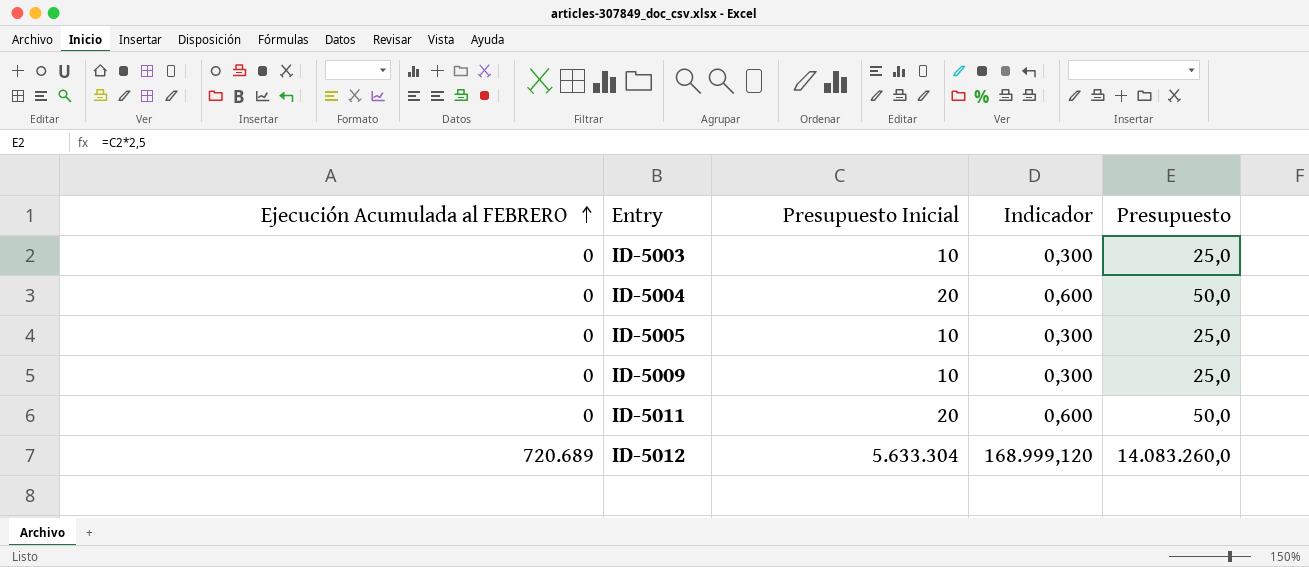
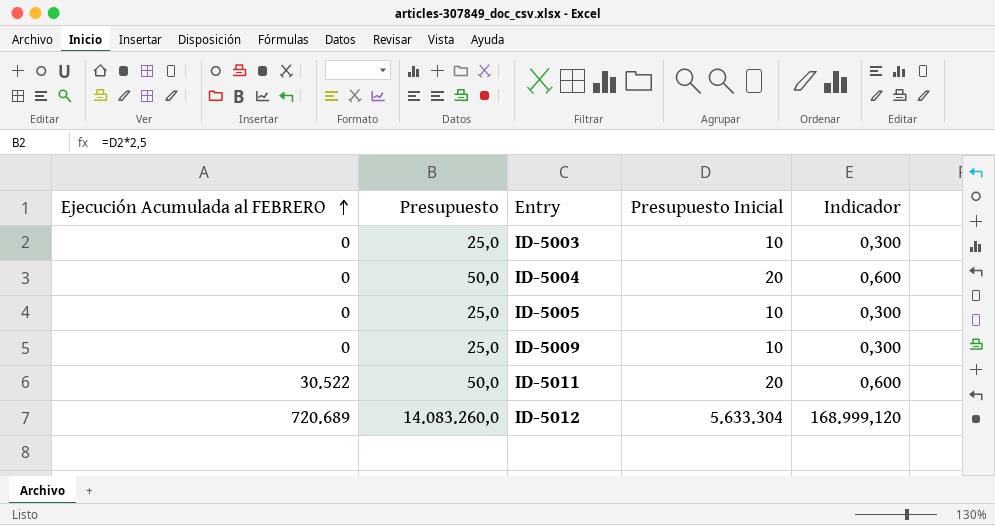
column Presupuesto | position: 5 -> 2
ID-5011 | Ejecución Acumulada al FEBRERO: 0 -> 30.522

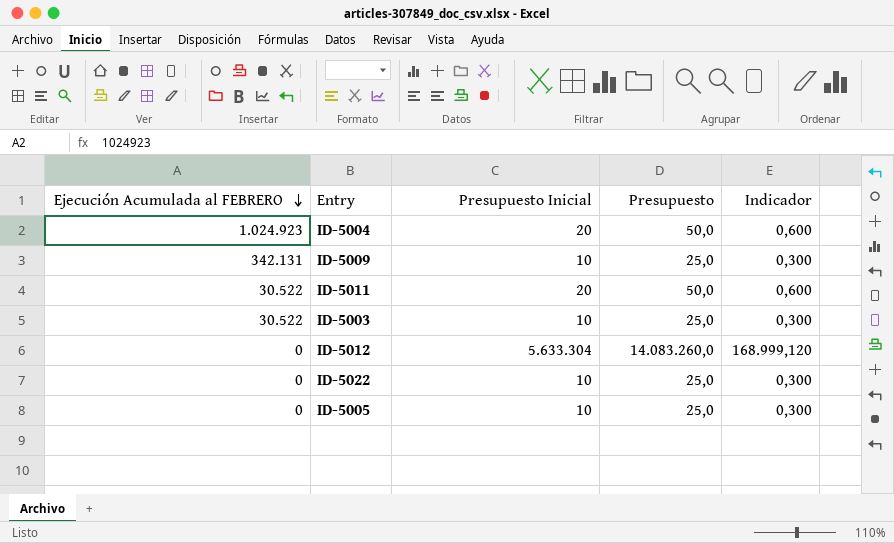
row order: Ejecución Acumulada al FEBRERO ascending -> Ejecución Acumulada al FEBRERO descending
column Presupuesto | position: 2 -> 4
ID-5004 | Ejecución Acumulada al FEBRERO: 0 -> 1.024.923
ID-5009 | Ejecución Acumulada al FEBRERO: 0 -> 342.131
ID-5003 | Ejecución Acumulada al FEBRERO: 0 -> 30.522
ID-5012 | Ejecución Acumulada al FEBRERO: 720.689 -> 0
row ID-5022: none -> 0 | 10 | 25,0 | 0,300

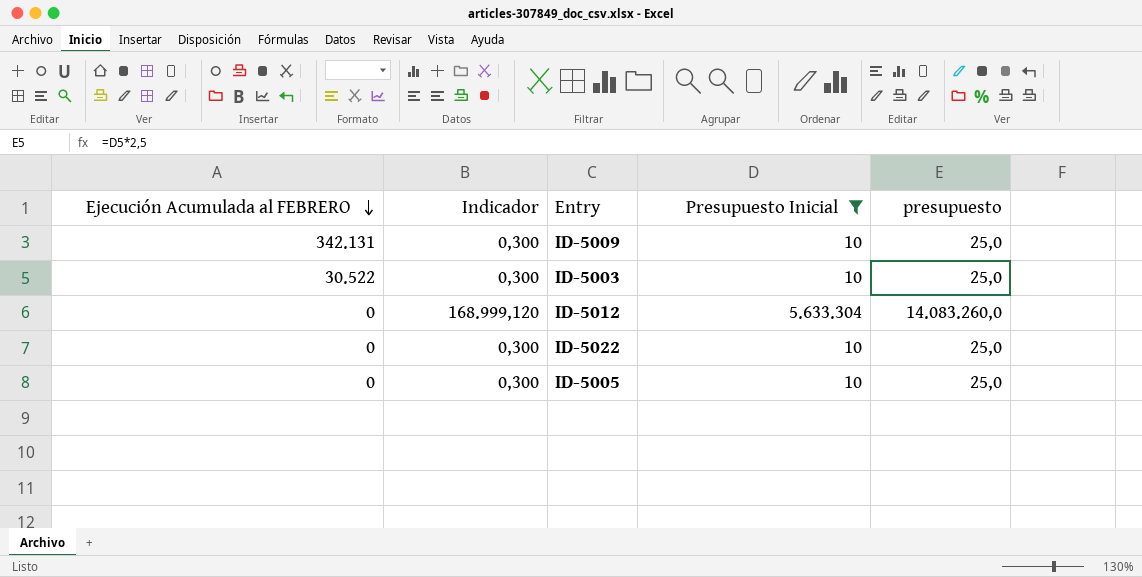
filter: none -> Presupuesto Inicial != 20
column Indicador | position: 5 -> 2
column name: Presupuesto -> presupuesto

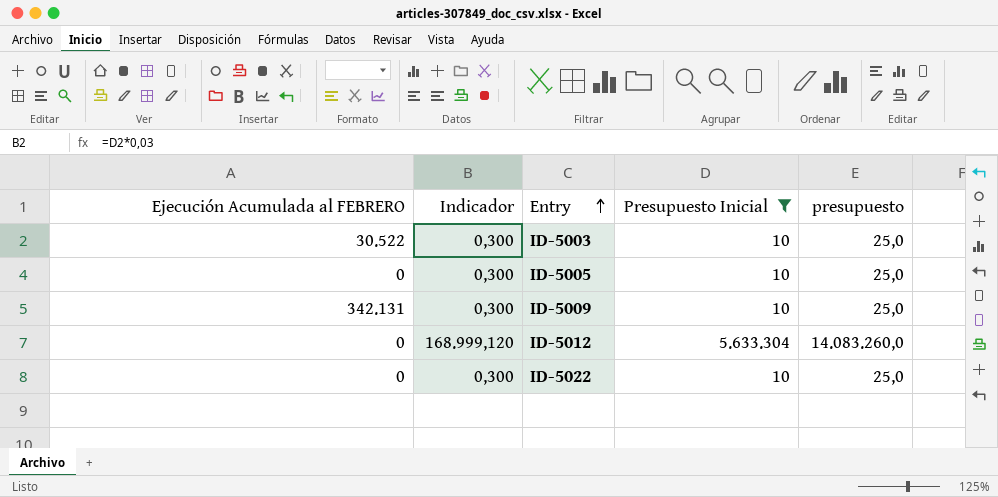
row order: Ejecución Acumulada al FEBRERO descending -> Entry ascending

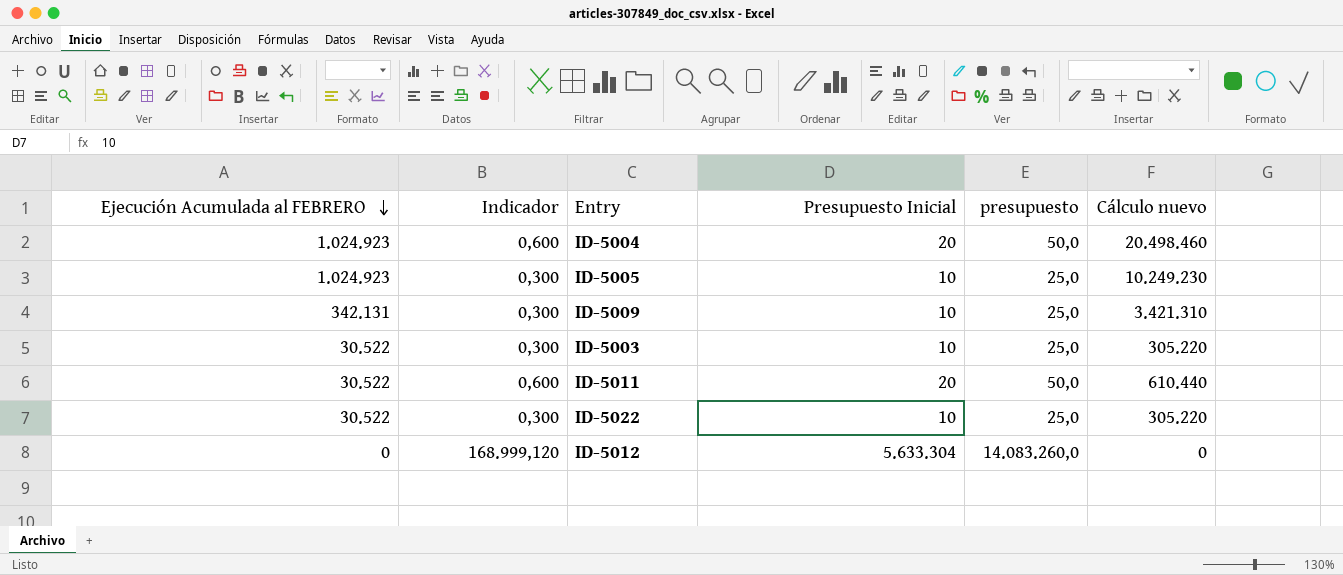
filter: Presupuesto Inicial != 20 -> none
row order: Entry ascending -> Ejecución Acumulada al FEBRERO descending
column Cálculo nuevo | formula: none -> [Ejecución Acumulada al FEBRERO] * [Presupuesto Inicial]
ID-5005 | Ejecución Acumulada al FEBRERO: 0 -> 1.024.923
ID-5022 | Ejecución Acumulada al FEBRERO: 0 -> 30.522

